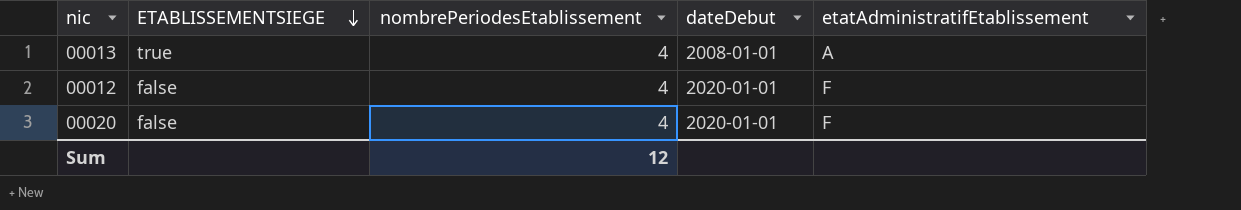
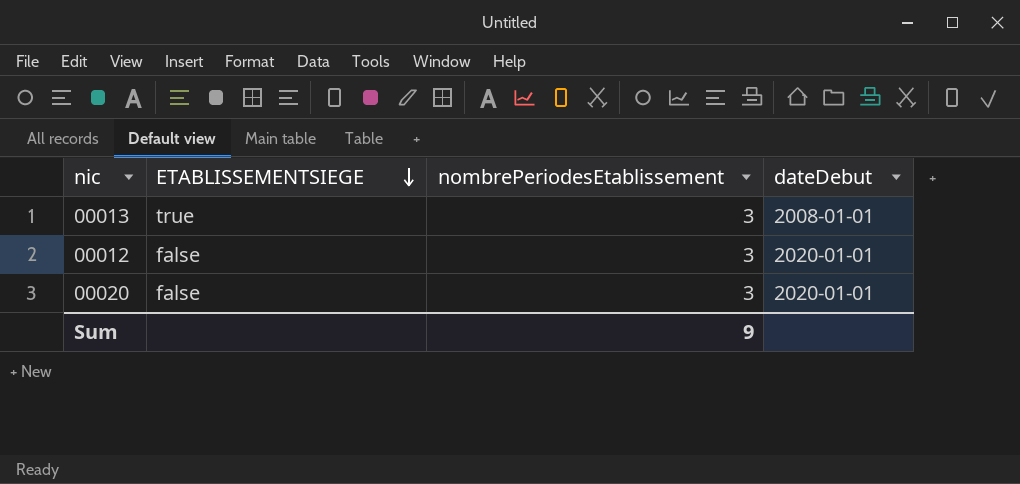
column etatAdministratifEtablissement | position: 5 -> none
00013 | nombrePeriodesEtablissement: 4 -> 3
00012 | nombrePeriodesEtablissement: 4 -> 3
00020 | nombrePeriodesEtablissement: 4 -> 3
Sum | nombrePeriodesEtablissement: 12 -> 9

